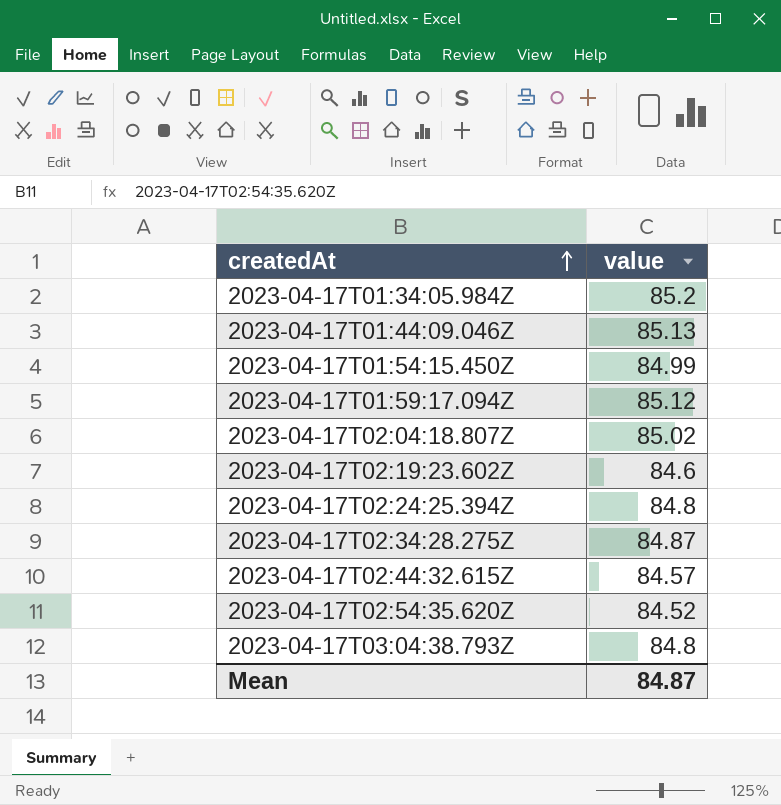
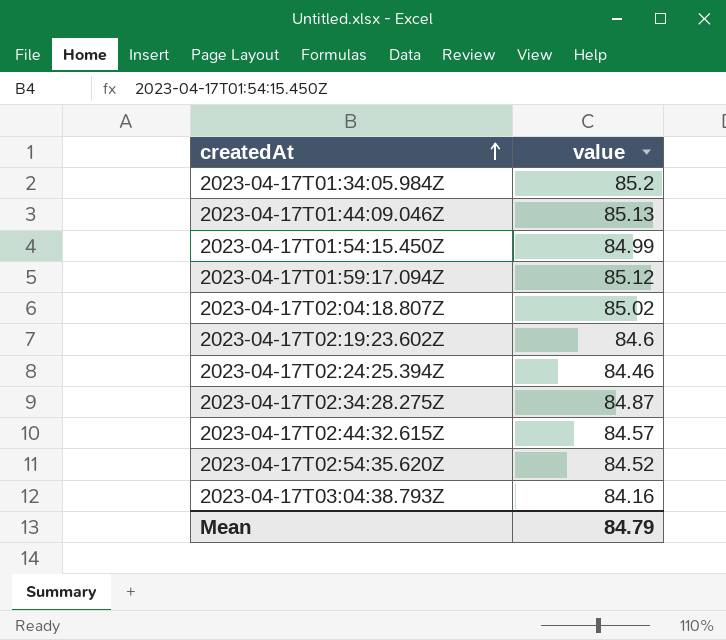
2023-04-17T02:24:25.394Z | value: 84.8 -> 84.46
2023-04-17T03:04:38.793Z | value: 84.8 -> 84.16
Mean | value: 84.87 -> 84.79

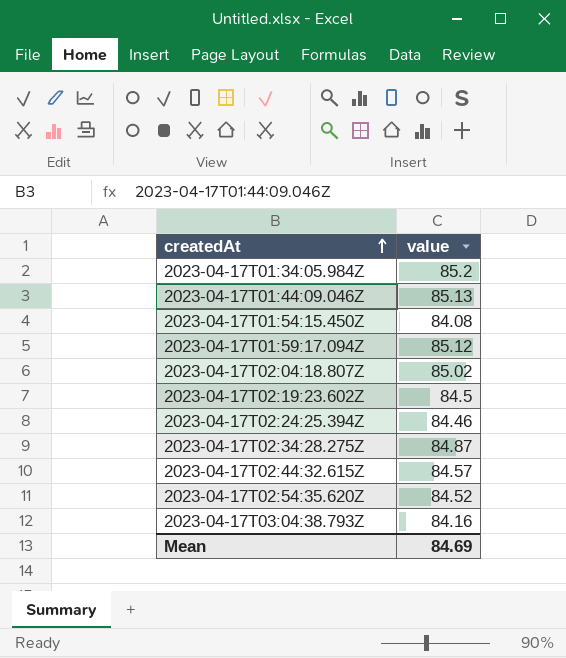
2023-04-17T01:54:15.450Z | value: 84.99 -> 84.08
2023-04-17T02:19:23.602Z | value: 84.6 -> 84.5
Mean | value: 84.79 -> 84.69

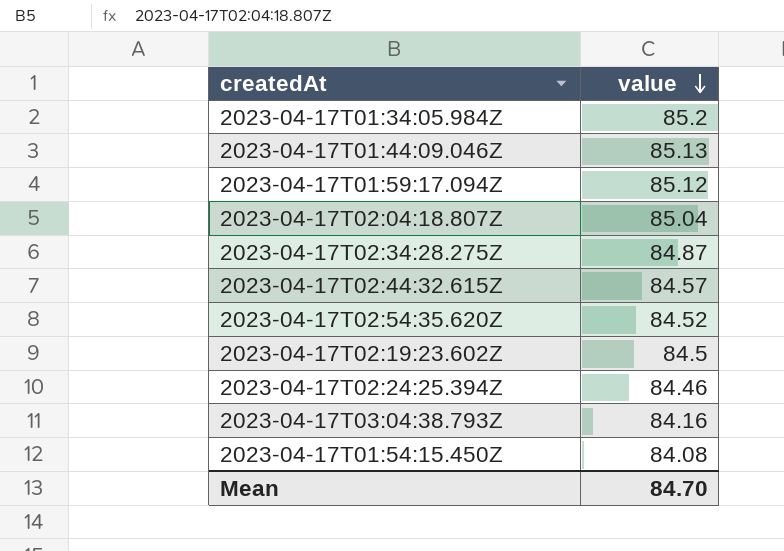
row order: createdAt ascending -> value descending
2023-04-17T02:04:18.807Z | value: 85.02 -> 85.04
Mean | value: 84.69 -> 84.70

